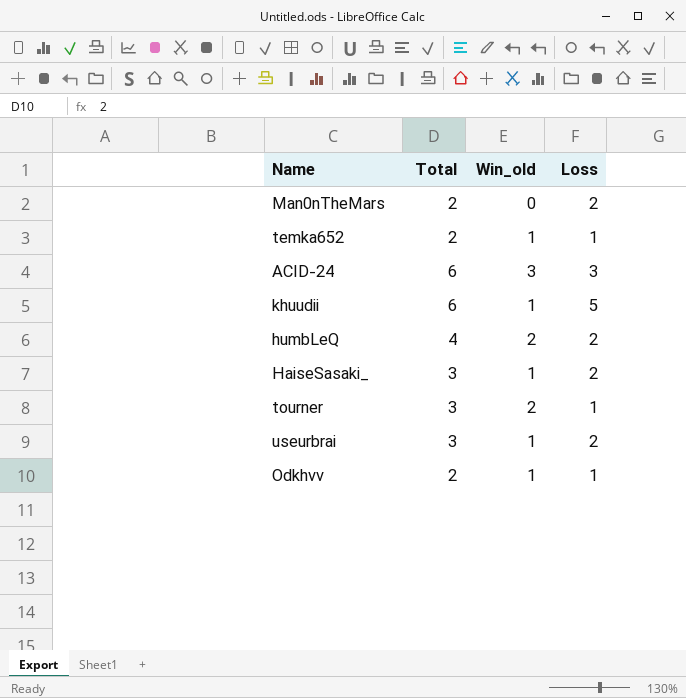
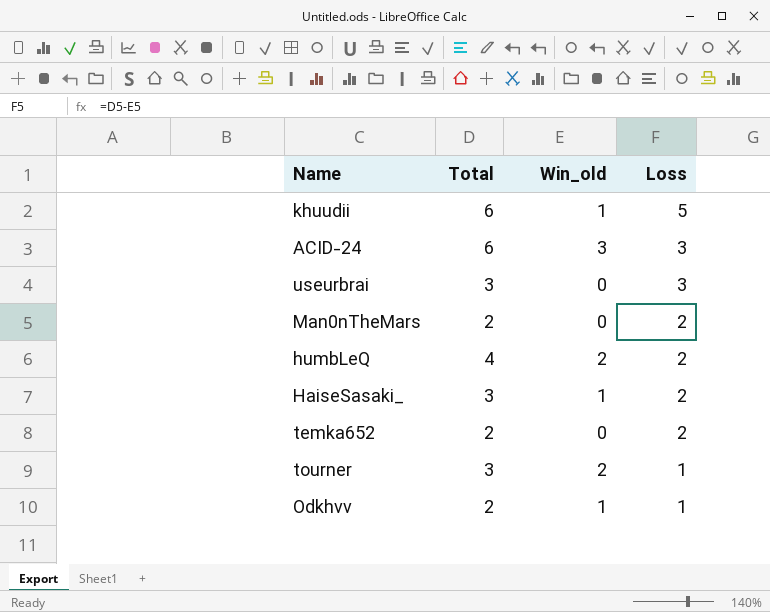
row order: none -> Loss descending
useurbrai | Win_old: 1 -> 0
useurbrai | Loss: 2 -> 3
temka652 | Win_old: 1 -> 0
temka652 | Loss: 1 -> 2

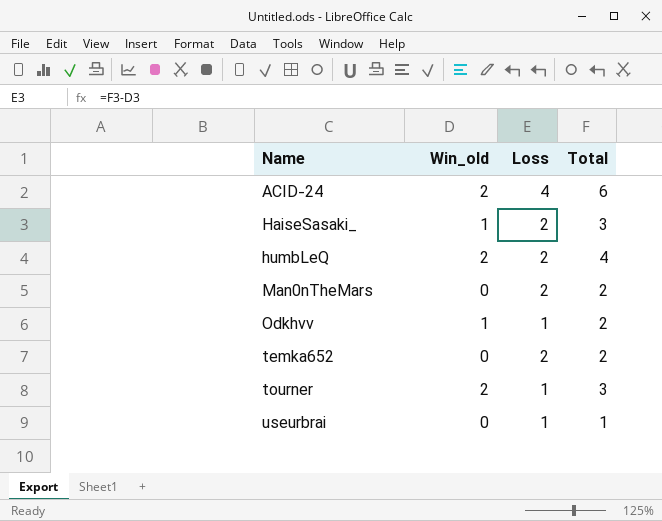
row order: Loss descending -> Name ascending
column Total | position: 2 -> 4
row khuudii: 6 | 1 | 5 -> none
ACID-24 | Win_old: 3 -> 2
ACID-24 | Loss: 3 -> 4
useurbrai | Loss: 3 -> 1
useurbrai | Total: 3 -> 1

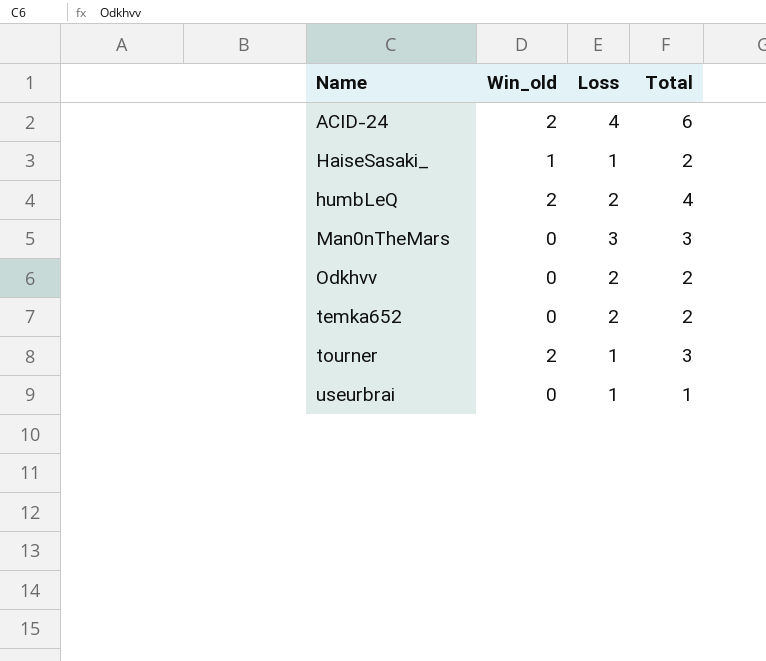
HaiseSasaki_ | Loss: 2 -> 1
HaiseSasaki_ | Total: 3 -> 2
Man0nTheMars | Loss: 2 -> 3
Man0nTheMars | Total: 2 -> 3
Odkhvv | Win_old: 1 -> 0
Odkhvv | Loss: 1 -> 2

